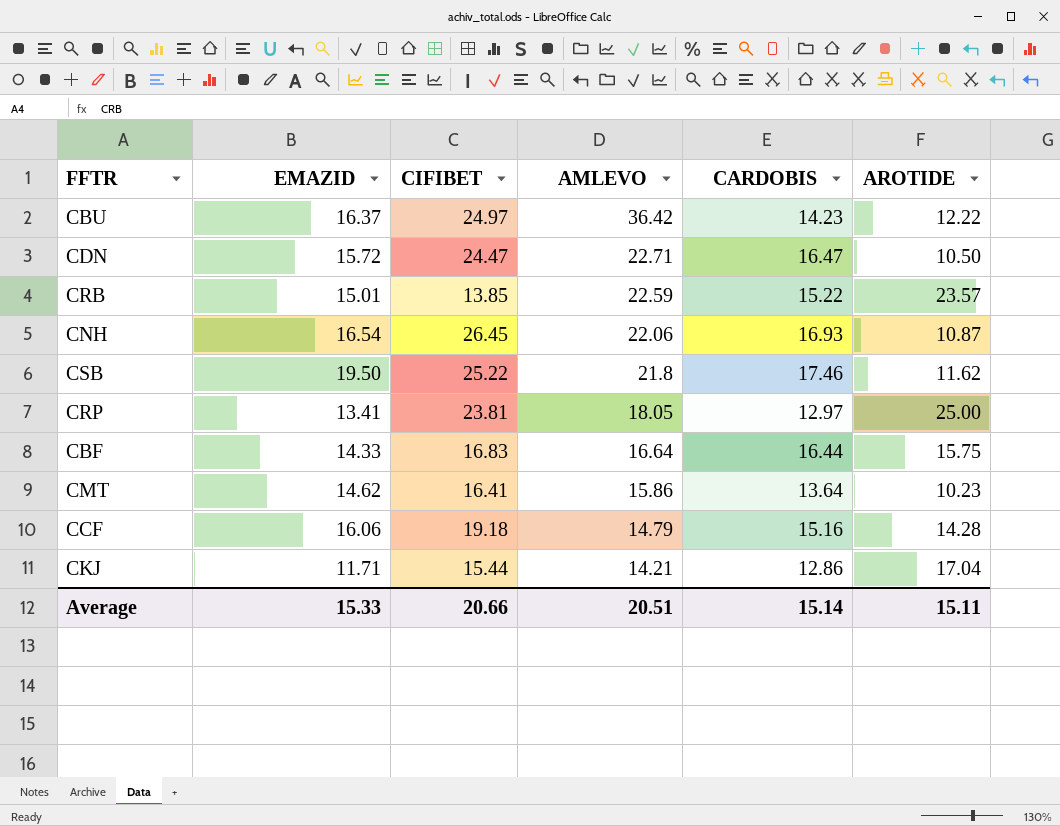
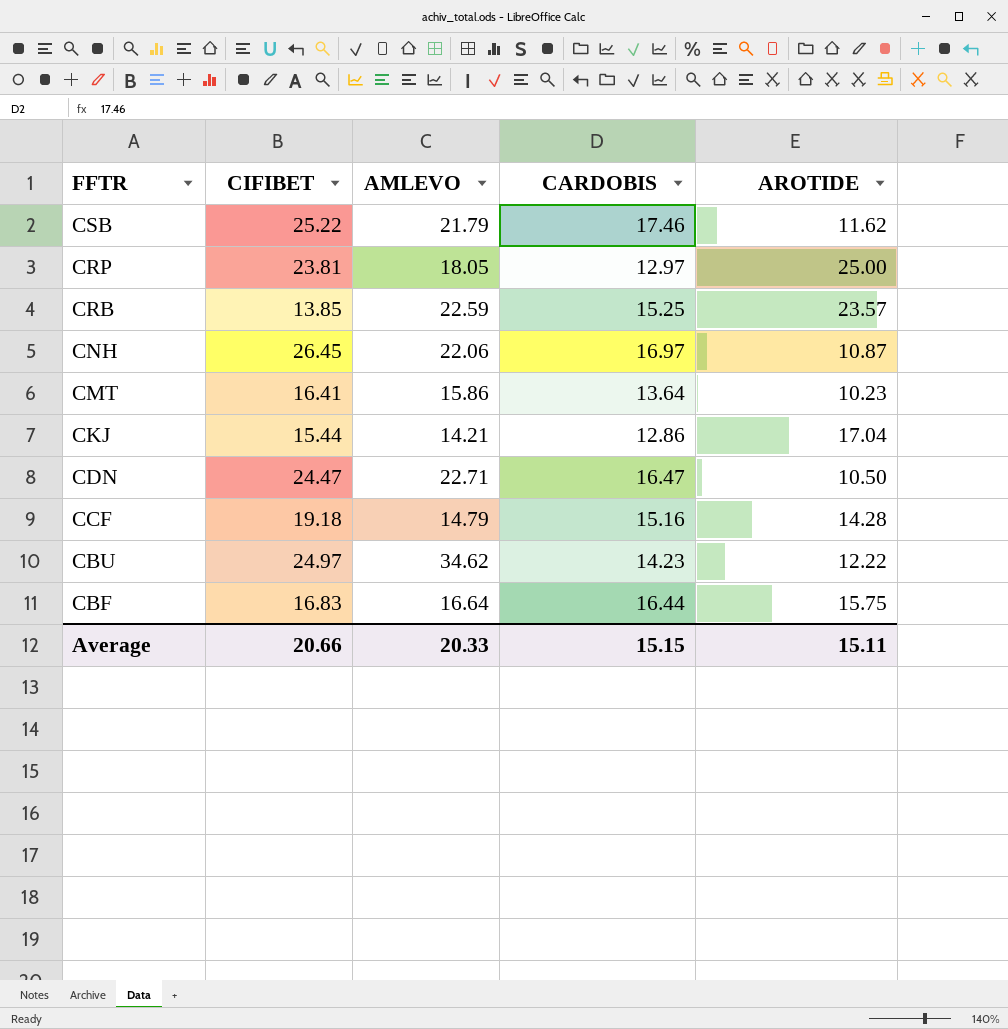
row order: AMLEVO descending -> FFTR descending
column EMAZID | position: 2 -> none
CSB | AMLEVO: 21.8 -> 21.79
CRB | CARDOBIS: 15.22 -> 15.25
CNH | CARDOBIS: 16.93 -> 16.97
CBU | AMLEVO: 36.42 -> 34.62
Average | AMLEVO: 20.51 -> 20.33
Average | CARDOBIS: 15.14 -> 15.15

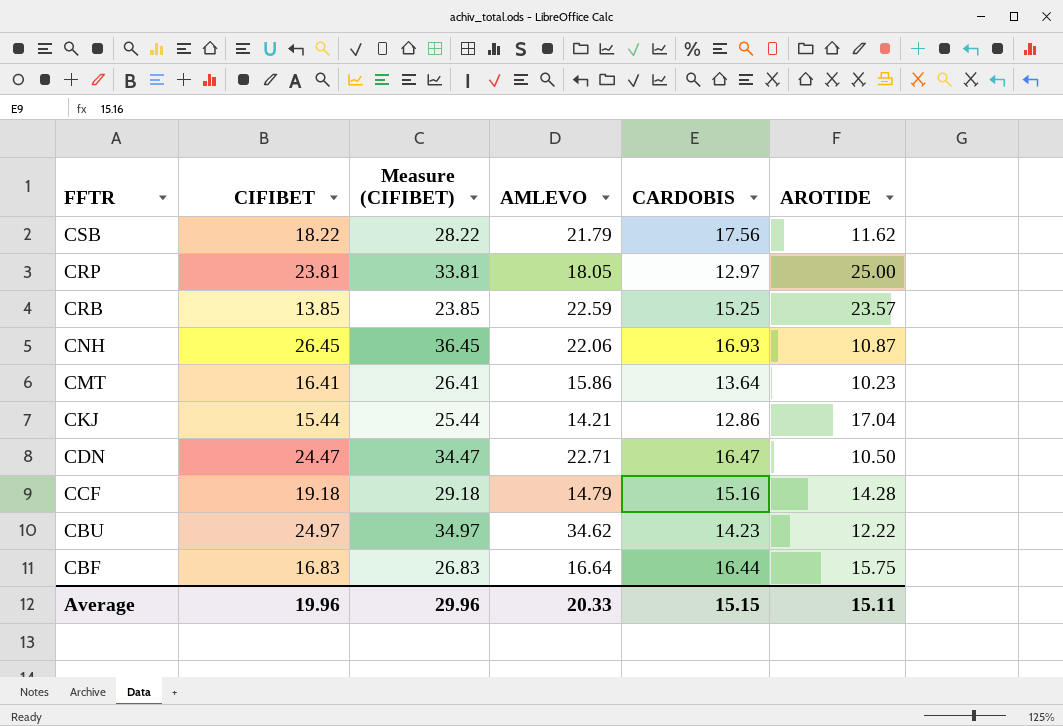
column Measure (CIFIBET) | formula: none -> [CIFIBET] + 10
CSB | CIFIBET: 25.22 -> 18.22
CSB | CARDOBIS: 17.46 -> 17.56
CNH | CARDOBIS: 16.97 -> 16.93
Average | CIFIBET: 20.66 -> 19.96

